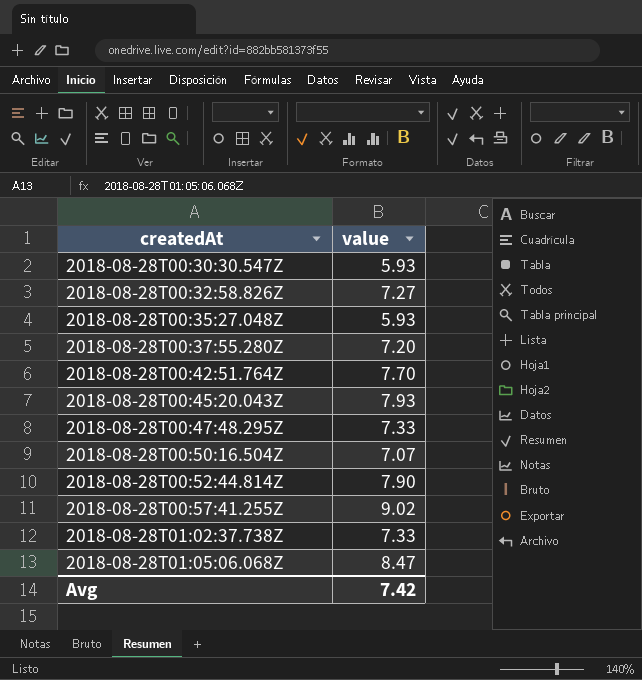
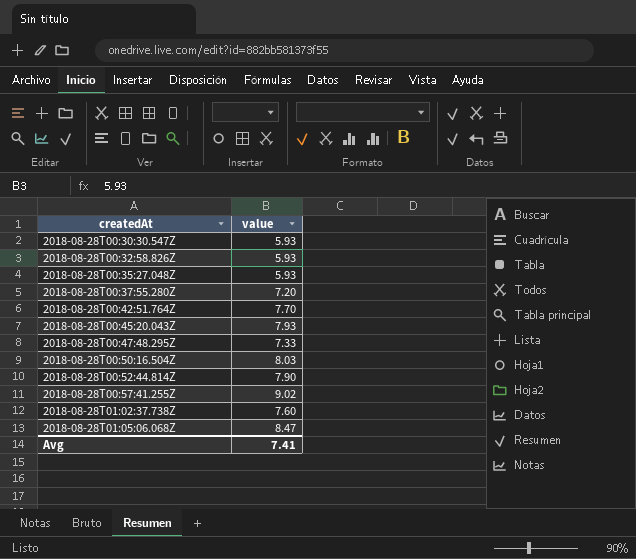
2018-08-28T00:32:58.826Z | value: 7.27 -> 5.93
2018-08-28T00:50:16.504Z | value: 7.07 -> 8.03
2018-08-28T01:02:37.738Z | value: 7.33 -> 7.60
Avg | value: 7.42 -> 7.41

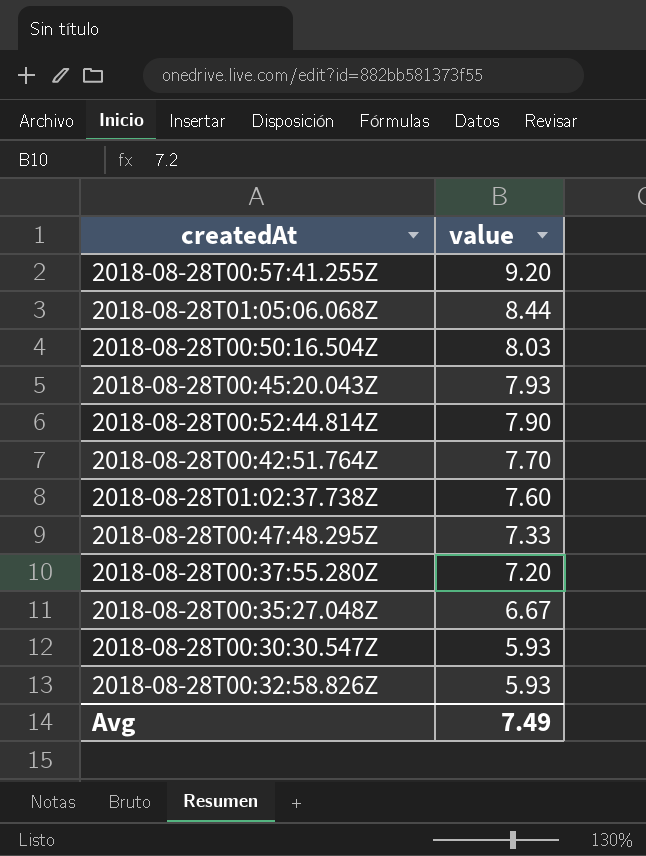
row order: createdAt ascending -> value descending
2018-08-28T00:57:41.255Z | value: 9.02 -> 9.20
2018-08-28T01:05:06.068Z | value: 8.47 -> 8.44
2018-08-28T00:35:27.048Z | value: 5.93 -> 6.67
Avg | value: 7.41 -> 7.49

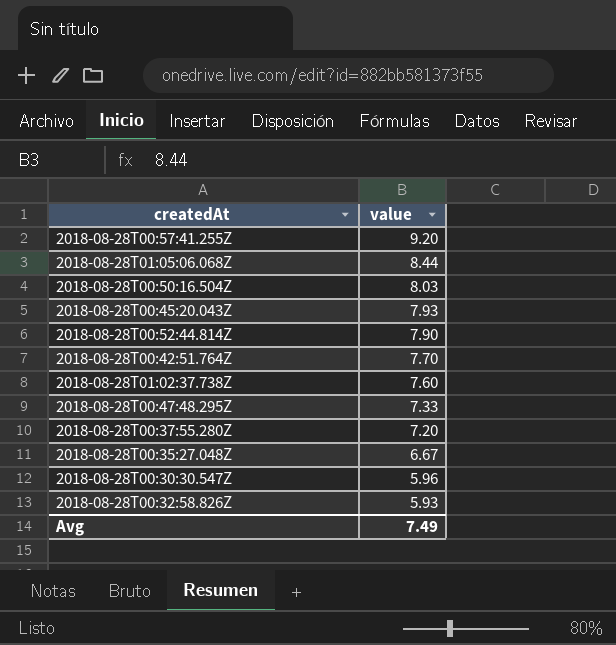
2018-08-28T00:30:30.547Z | value: 5.93 -> 5.96

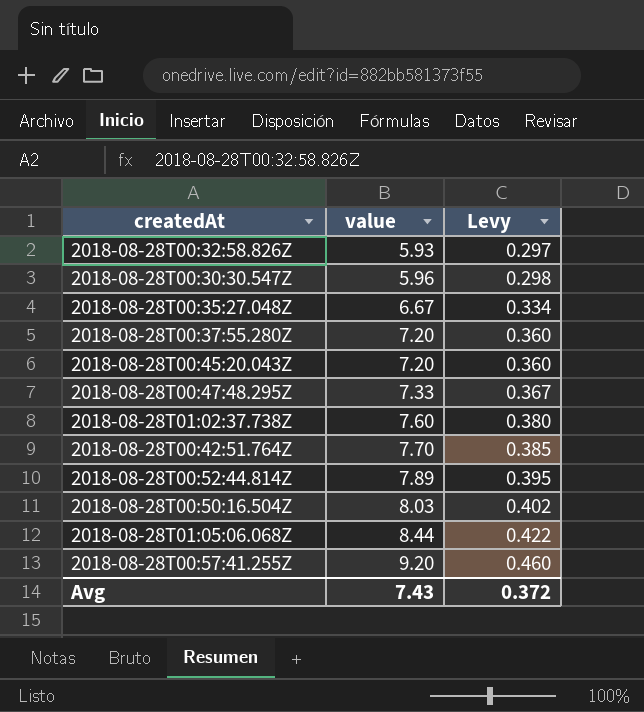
row order: value descending -> value ascending
column Levy | formula: none -> [value] * 0.05
2018-08-28T00:45:20.043Z | value: 7.93 -> 7.20
2018-08-28T00:52:44.814Z | value: 7.90 -> 7.89
Avg | value: 7.49 -> 7.43

